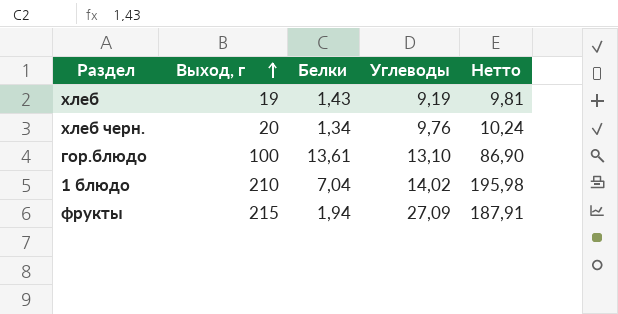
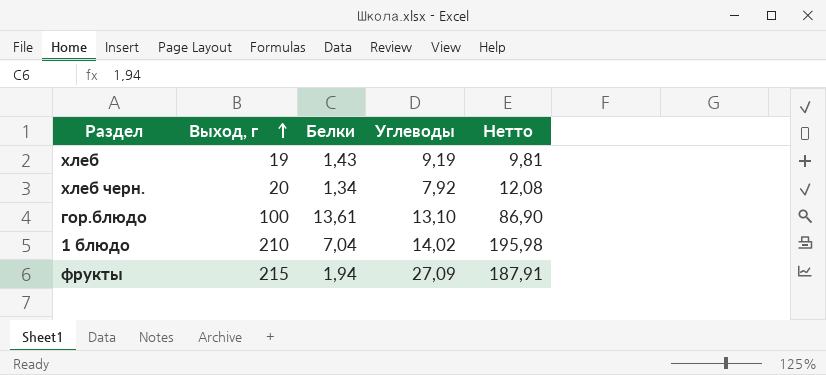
хлеб черн. | Углеводы: 9,76 -> 7,92
хлеб черн. | Нетто: 10,24 -> 12,08

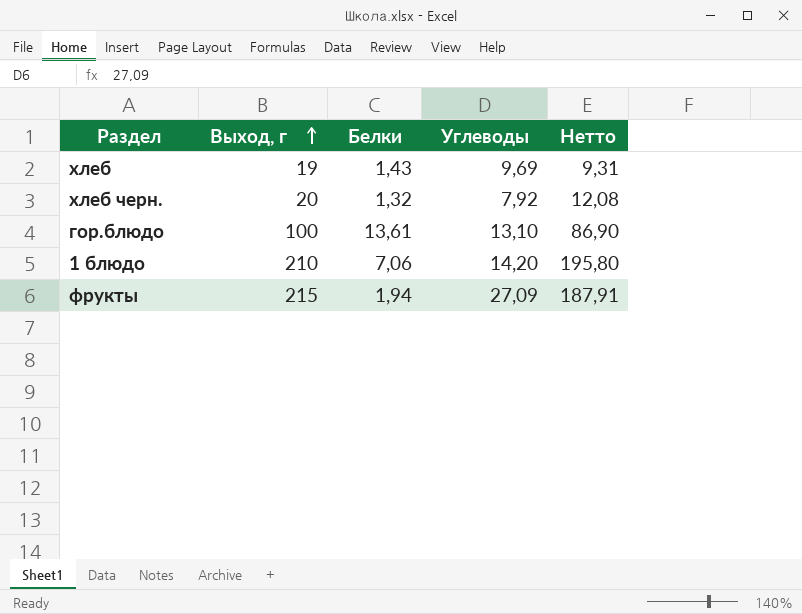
хлеб | Углеводы: 9,19 -> 9,69
хлеб | Нетто: 9,81 -> 9,31
хлеб черн. | Белки: 1,34 -> 1,32
1 блюдо | Белки: 7,04 -> 7,06
1 блюдо | Углеводы: 14,02 -> 14,20
1 блюдо | Нетто: 195,98 -> 195,80

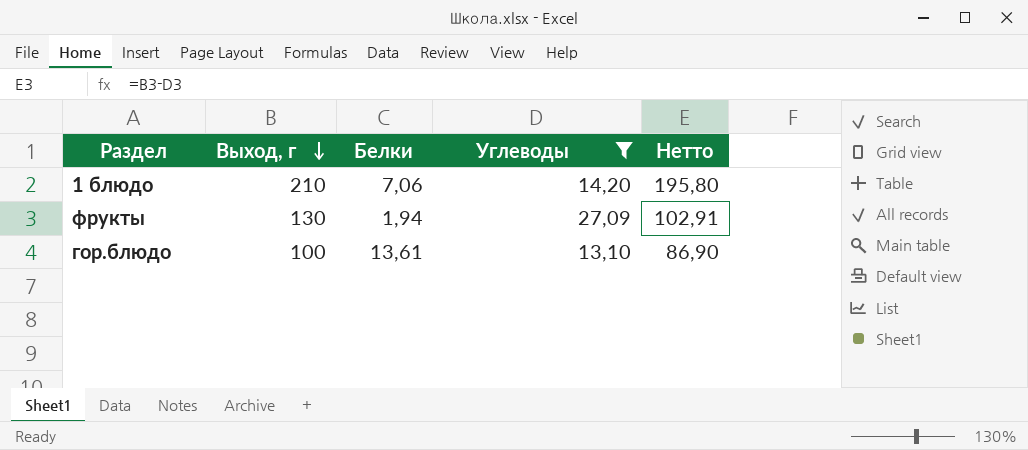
filter: none -> Углеводы >= 13,10
row order: Выход, г ascending -> Выход, г descending
фрукты | Выход, г: 215 -> 130
фрукты | Нетто: 187,91 -> 102,91

